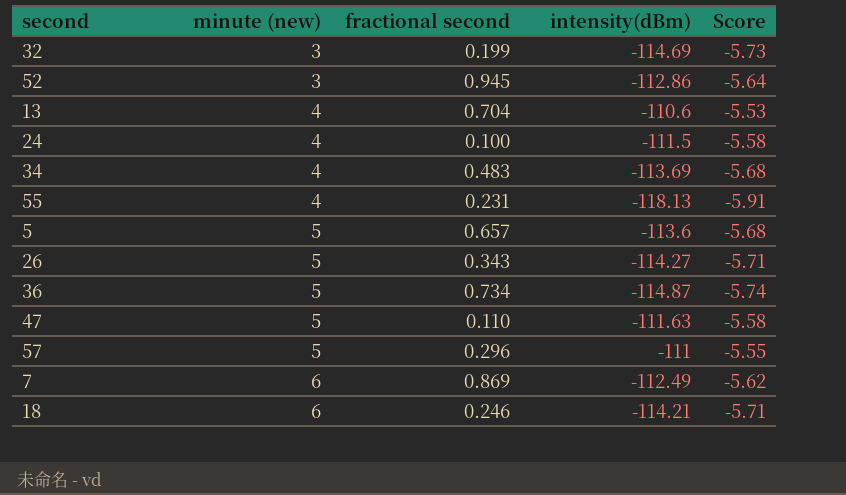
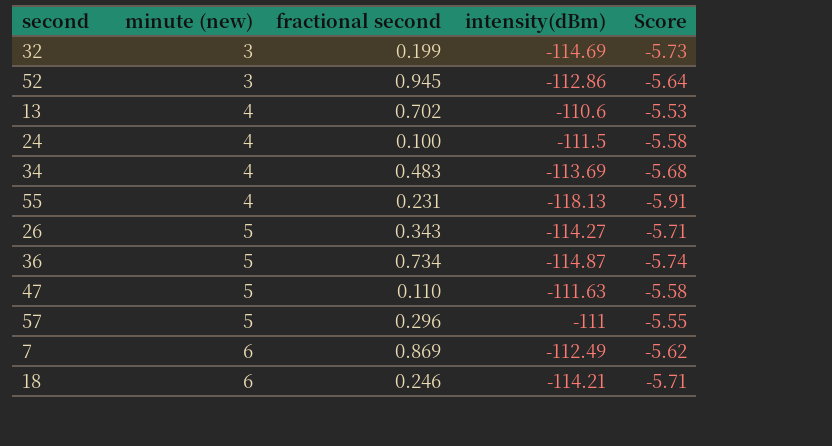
row 5: 5 | 0.657 | -113.6 | -5.68 -> none
13 | fractional second: 0.704 -> 0.702

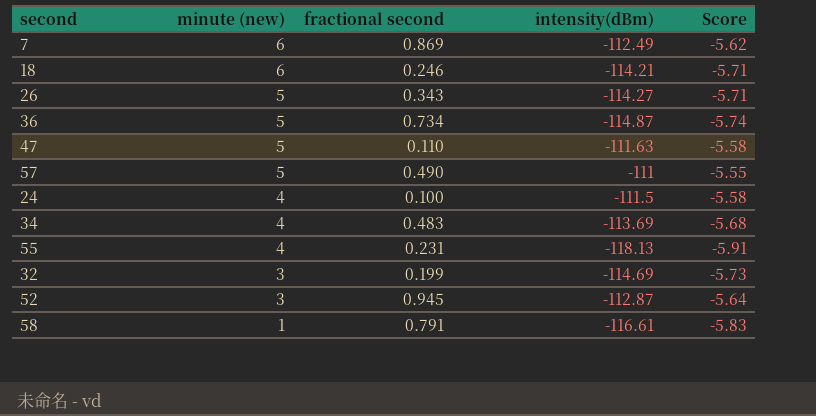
row order: minute (new) ascending -> minute (new) descending
row 13: 4 | 0.702 | -110.6 | -5.53 -> none
57 | fractional second: 0.296 -> 0.490
52 | intensity(dBm): -112.86 -> -112.87
row 58: none -> 1 | 0.791 | -116.61 | -5.83

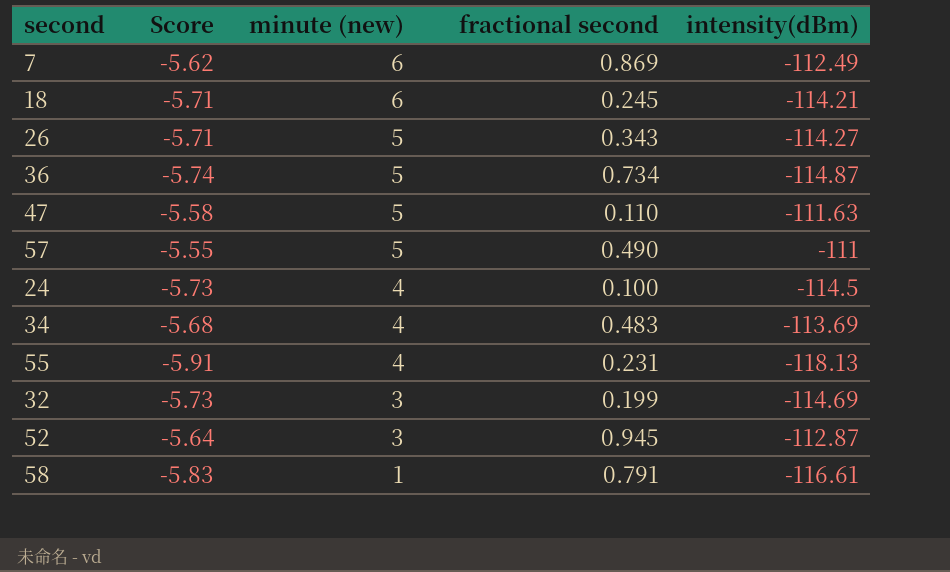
column Score | position: 5 -> 2
18 | fractional second: 0.246 -> 0.245
24 | Score: -5.58 -> -5.73
24 | intensity(dBm): -111.5 -> -114.5

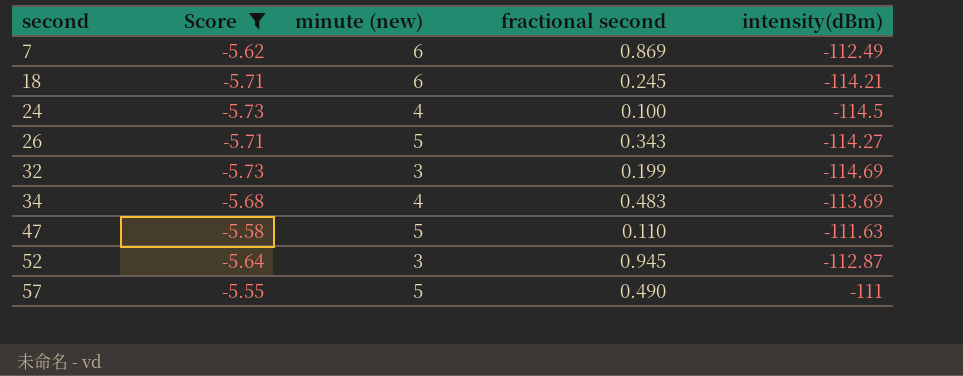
filter: none -> Score >= -5.73
row order: minute (new) descending -> second ascending

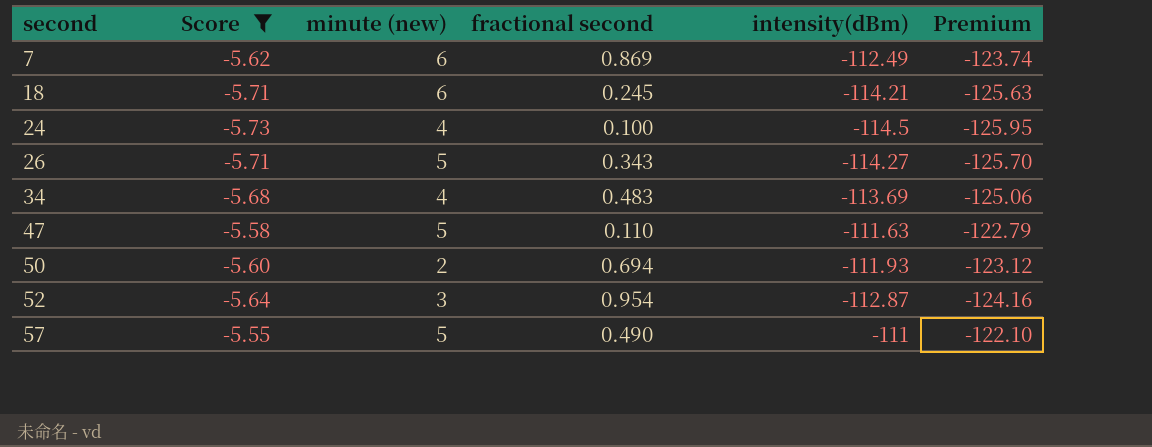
column Premium | formula: none -> [intensity(dBm)] * 1.1
row 32: -5.73 | 3 | 0.199 | -114.69 -> none
row 50: none -> -5.60 | 2 | 0.694 | -111.93 | -123.12
52 | fractional second: 0.945 -> 0.954

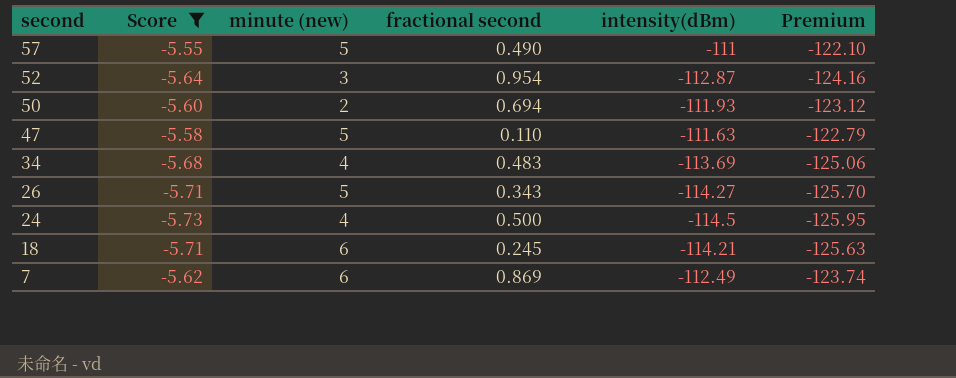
row order: second ascending -> second descending
24 | fractional second: 0.100 -> 0.500

